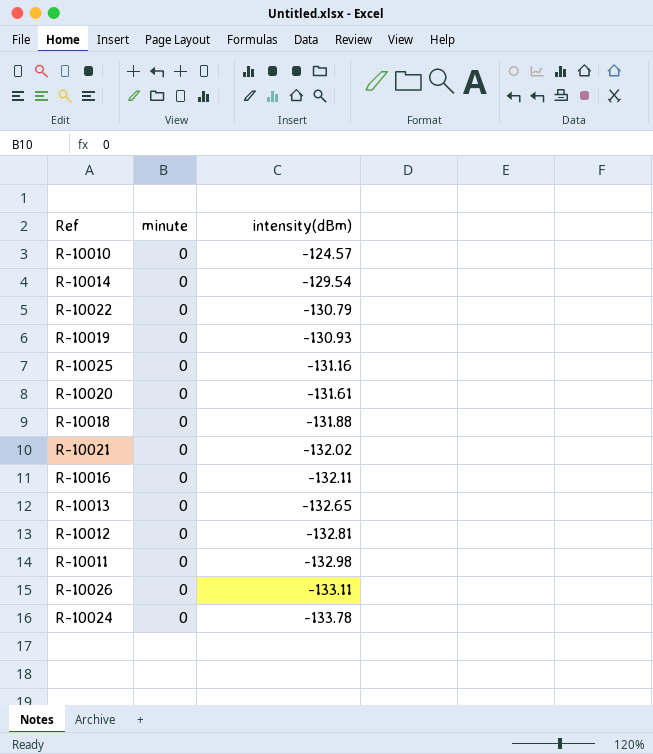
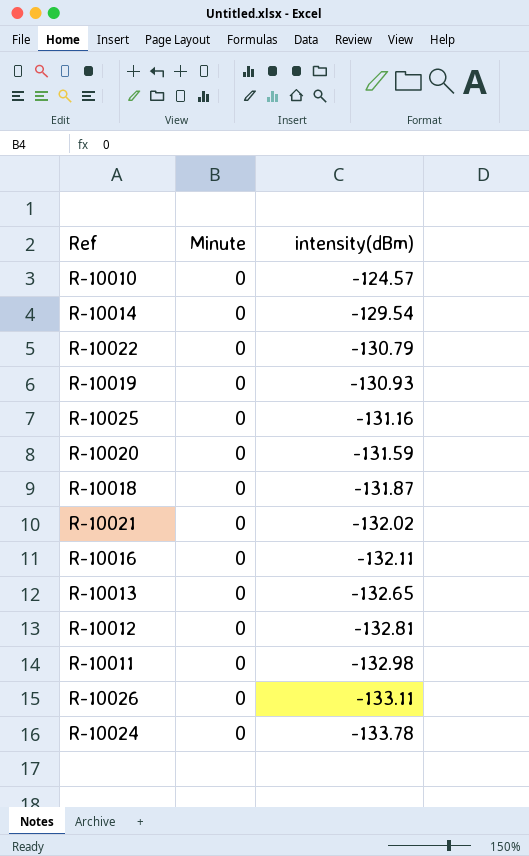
column name: minute -> Minute
R-10020 | intensity(dBm): -131.61 -> -131.59
R-10018 | intensity(dBm): -131.88 -> -131.87

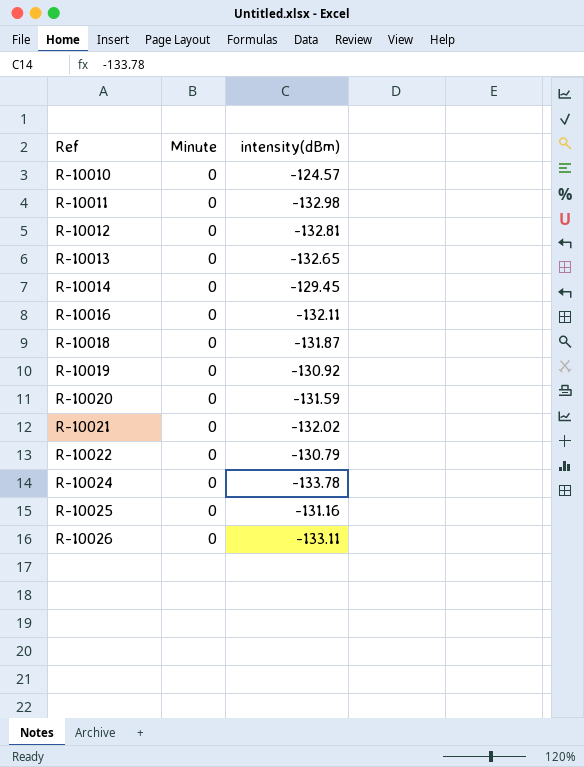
row order: intensity(dBm) descending -> Ref ascending
R-10014 | intensity(dBm): -129.54 -> -129.45
R-10019 | intensity(dBm): -130.93 -> -130.92

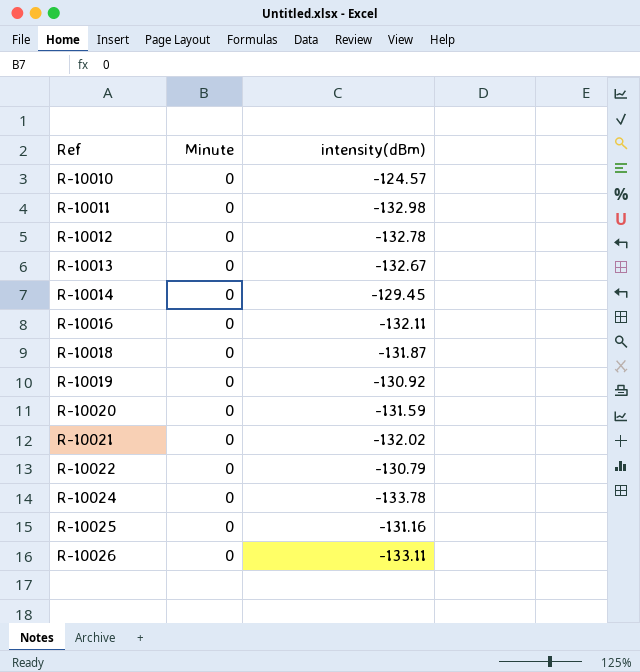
R-10012 | intensity(dBm): -132.81 -> -132.78
R-10013 | intensity(dBm): -132.65 -> -132.67

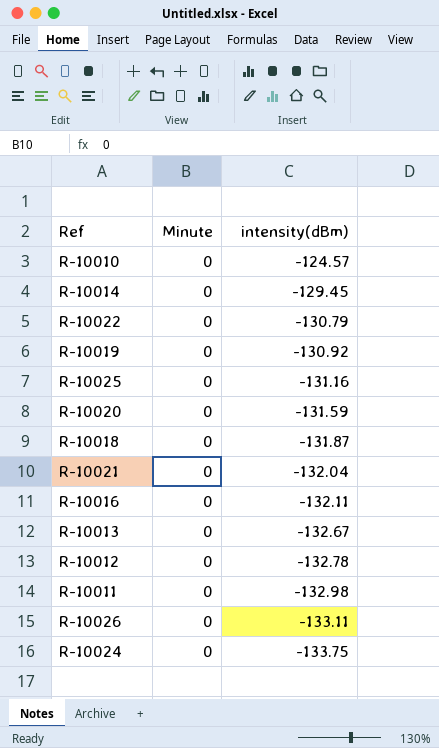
row order: Ref ascending -> intensity(dBm) descending
R-10021 | intensity(dBm): -132.02 -> -132.04
R-10024 | intensity(dBm): -133.78 -> -133.75

